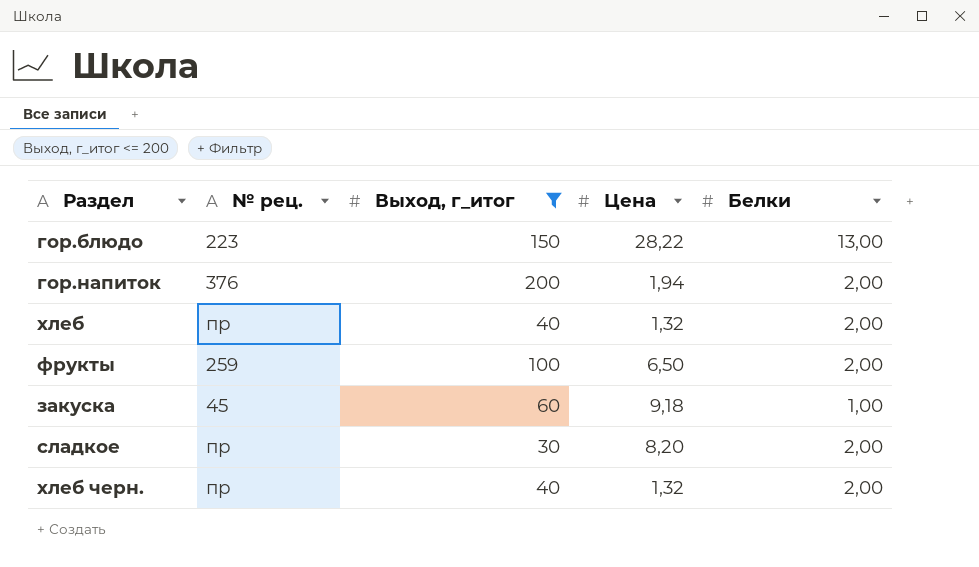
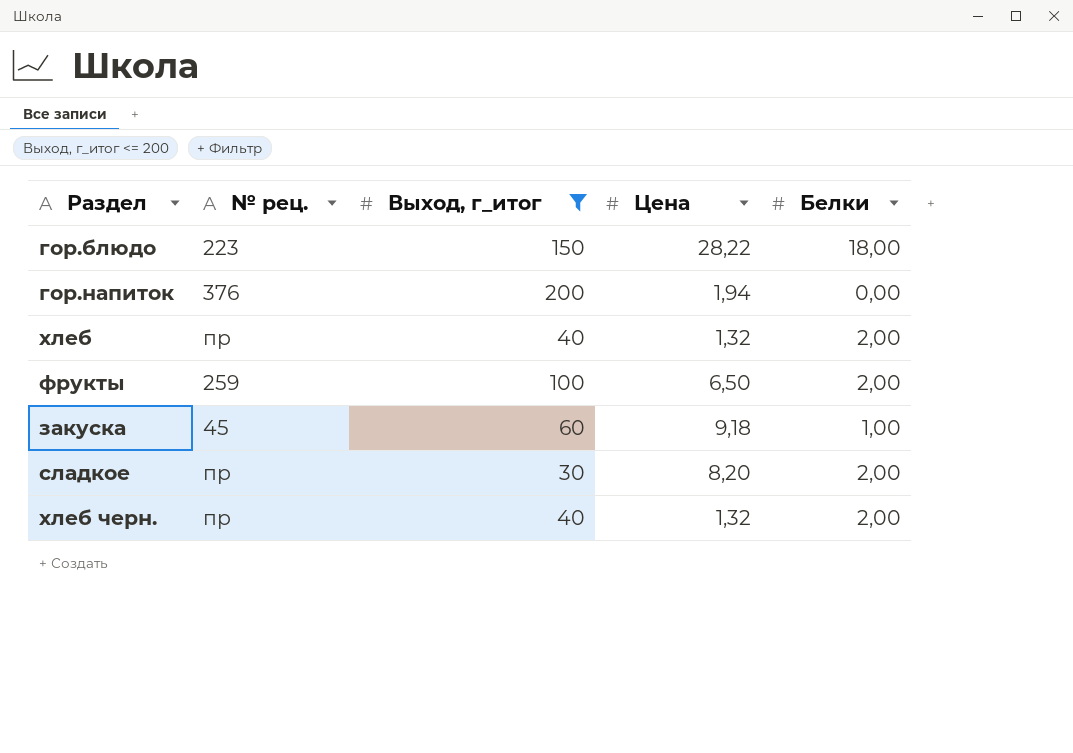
гор.блюдо | Белки: 13,00 -> 18,00
гор.напиток | Белки: 2,00 -> 0,00

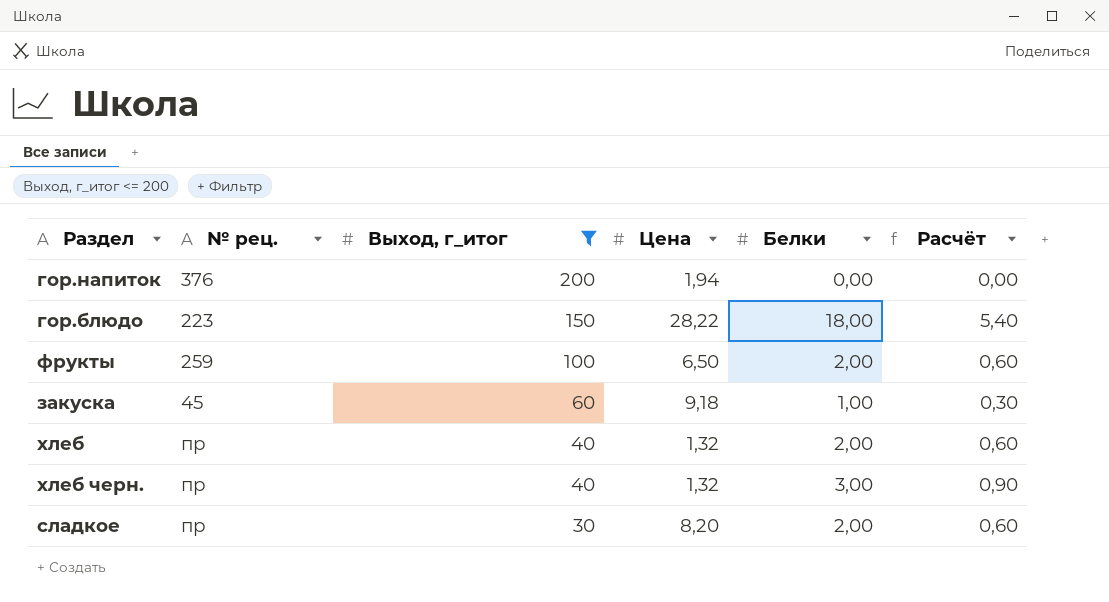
row order: none -> Выход, г_итог descending
column Расчёт | formula: none -> [Белки] * 0,3
хлеб черн. | Белки: 2,00 -> 3,00

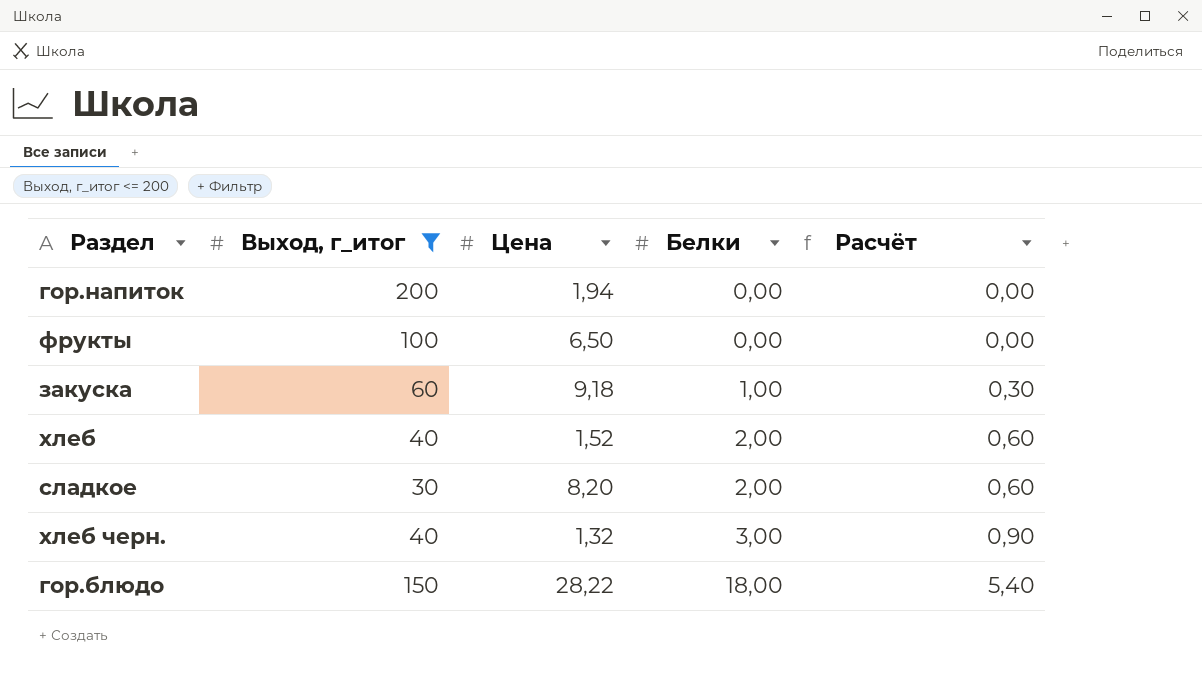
row order: Выход, г_итог descending -> Белки ascending
column № рец. | position: 2 -> none
фрукты | Белки: 2,00 -> 0,00
фрукты | Расчёт: 0,60 -> 0,00
хлеб | Цена: 1,32 -> 1,52

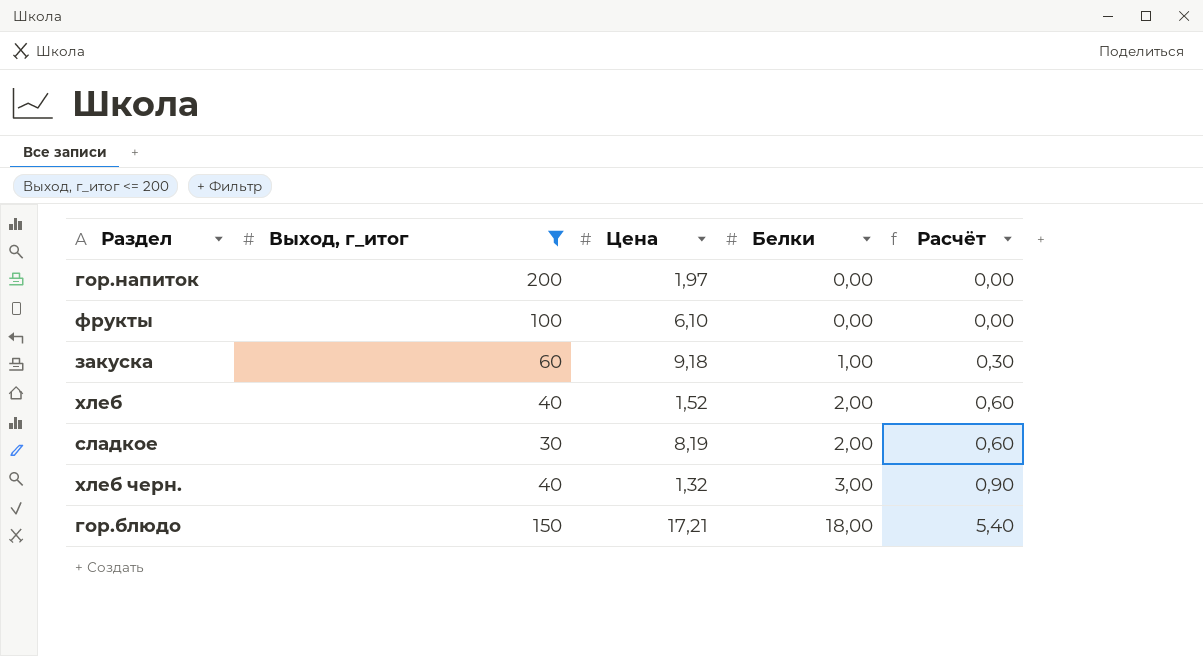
гор.напиток | Цена: 1,94 -> 1,97
фрукты | Цена: 6,50 -> 6,10
сладкое | Цена: 8,20 -> 8,19
гор.блюдо | Цена: 28,22 -> 17,21

